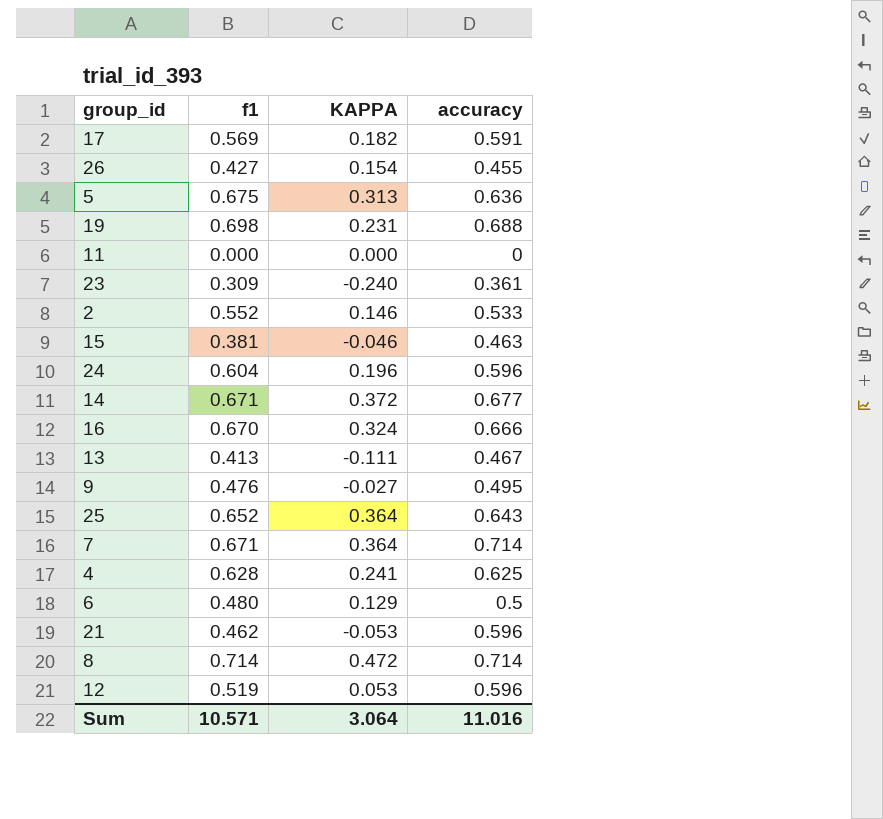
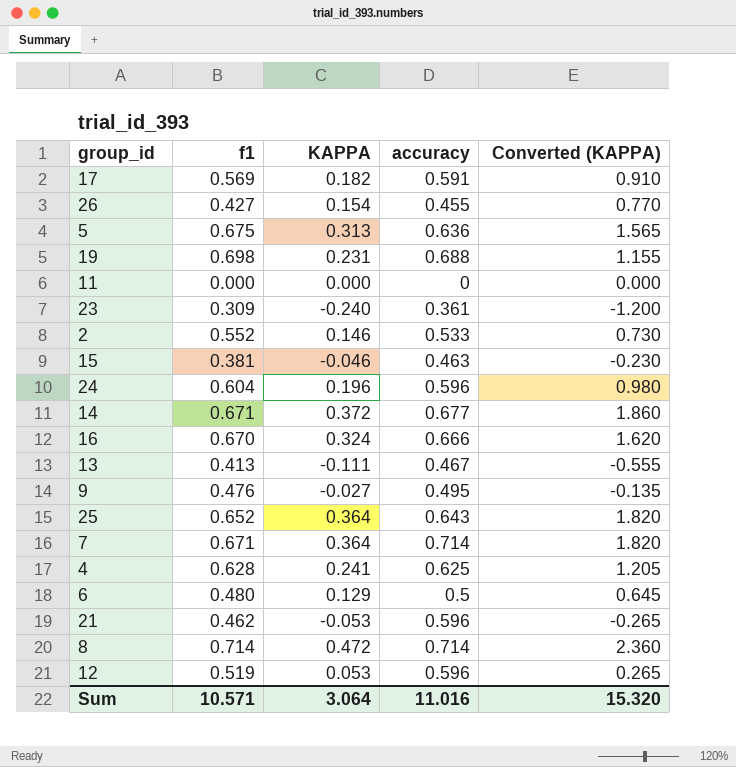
column Converted (KAPPA) | formula: none -> [KAPPA] * 5

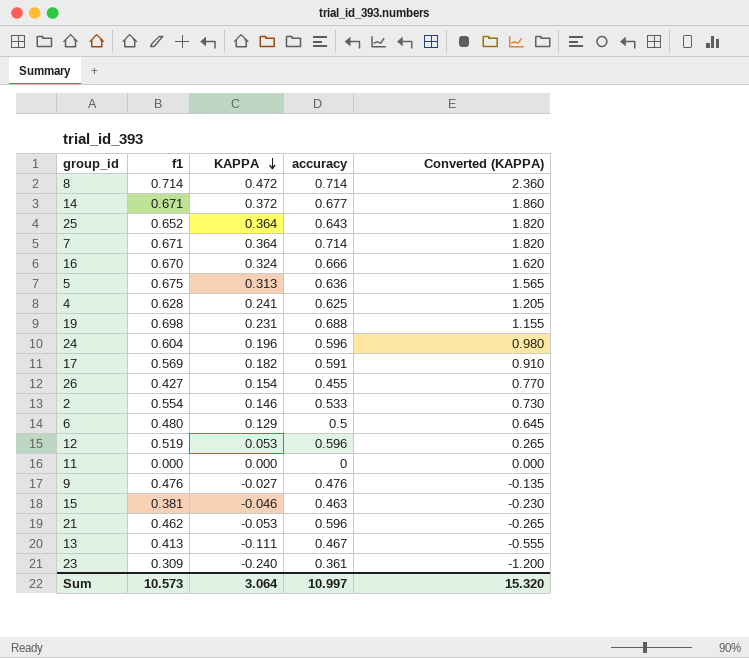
row order: none -> KAPPA descending
2 | f1: 0.552 -> 0.554
9 | accuracy: 0.495 -> 0.476
Sum | f1: 10.571 -> 10.573
Sum | accuracy: 11.016 -> 10.997

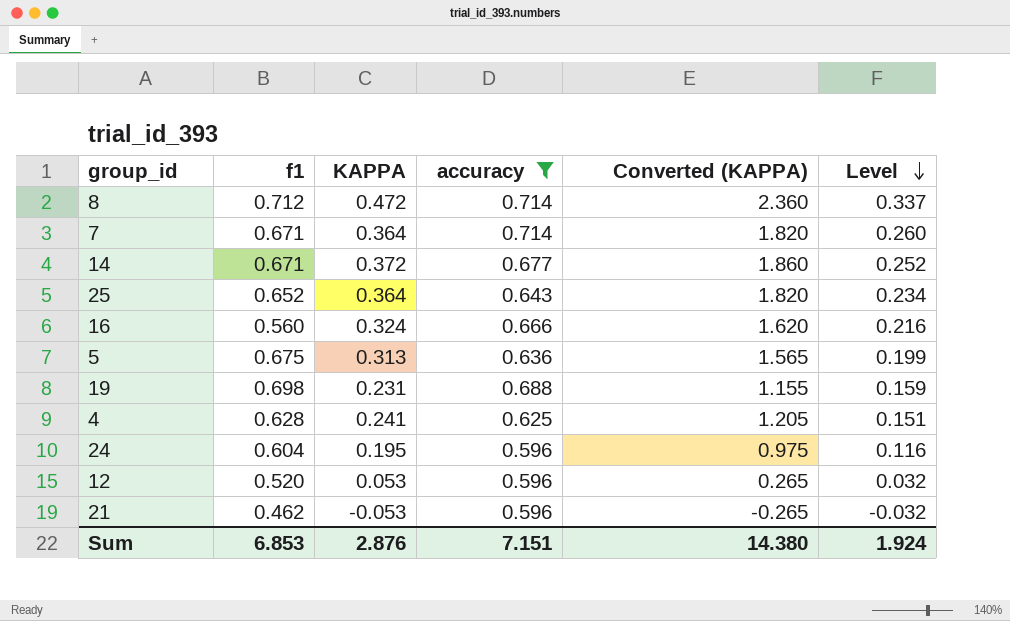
filter: none -> accuracy >= 0.596
row order: KAPPA descending -> Level descending
column Level | formula: none -> [KAPPA] * [accuracy]
8 | f1: 0.714 -> 0.712
16 | f1: 0.670 -> 0.560
24 | KAPPA: 0.196 -> 0.195
24 | Converted (KAPPA): 0.980 -> 0.975
12 | f1: 0.519 -> 0.520
Sum | f1: 10.573 -> 6.853
Sum | KAPPA: 3.064 -> 2.876
Sum | accuracy: 10.997 -> 7.151
Sum | Converted (KAPPA): 15.320 -> 14.380

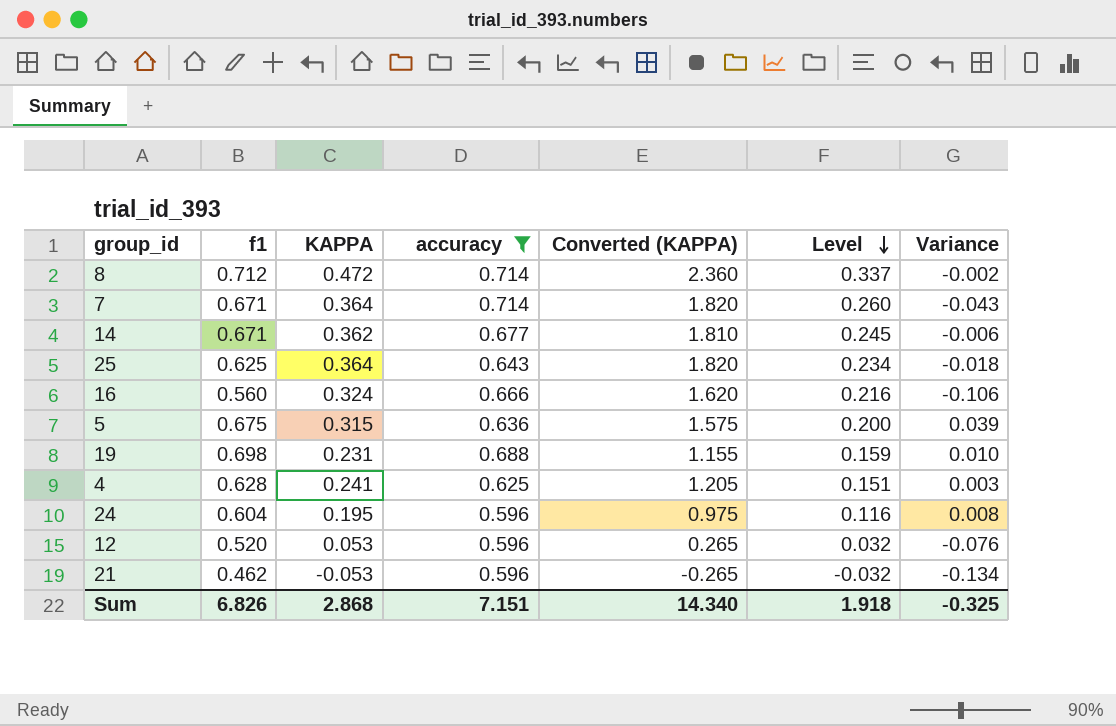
column Variance | formula: none -> [f1] - [accuracy]
14 | KAPPA: 0.372 -> 0.362
14 | Converted (KAPPA): 1.860 -> 1.810
14 | Level: 0.252 -> 0.245
25 | f1: 0.652 -> 0.625
5 | KAPPA: 0.313 -> 0.315
5 | Converted (KAPPA): 1.565 -> 1.575
5 | Level: 0.199 -> 0.200
Sum | f1: 6.853 -> 6.826
Sum | KAPPA: 2.876 -> 2.868
Sum | Converted (KAPPA): 14.380 -> 14.340
Sum | Level: 1.924 -> 1.918

